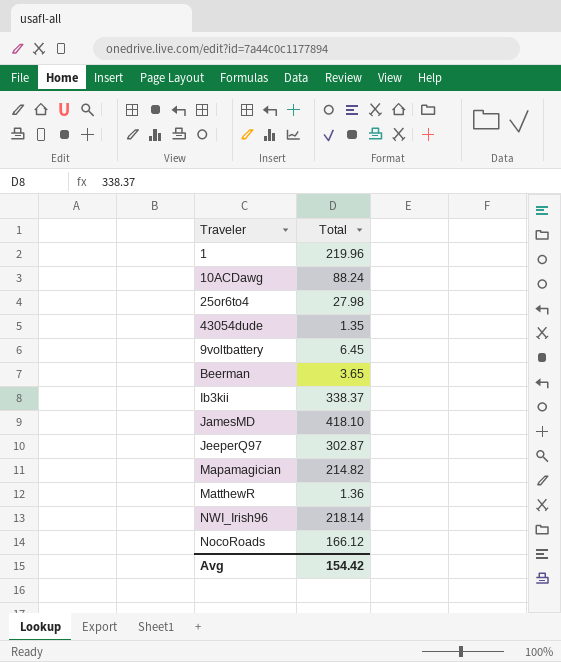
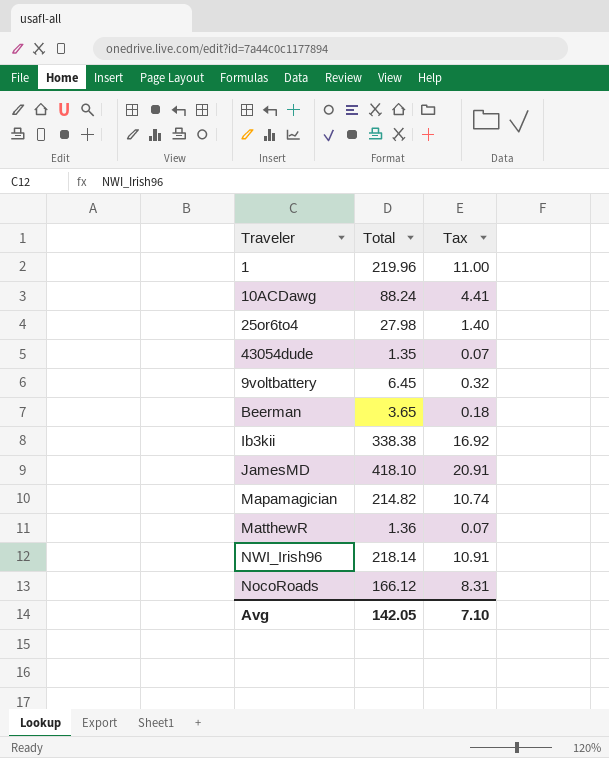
column Tax | formula: none -> [Total] * 0.05
row JeeperQ97: 302.87 -> none
Ib3kii | Total: 338.37 -> 338.38
Avg | Total: 154.42 -> 142.05

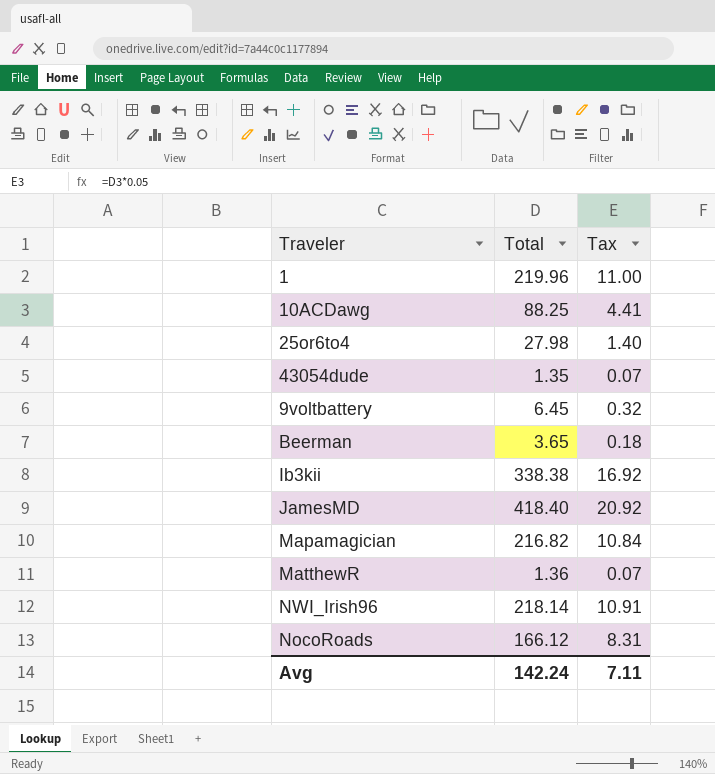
10ACDawg | Total: 88.24 -> 88.25
JamesMD | Total: 418.10 -> 418.40
JamesMD | Tax: 20.91 -> 20.92
Mapamagician | Total: 214.82 -> 216.82
Mapamagician | Tax: 10.74 -> 10.84
Avg | Total: 142.05 -> 142.24
Avg | Tax: 7.10 -> 7.11

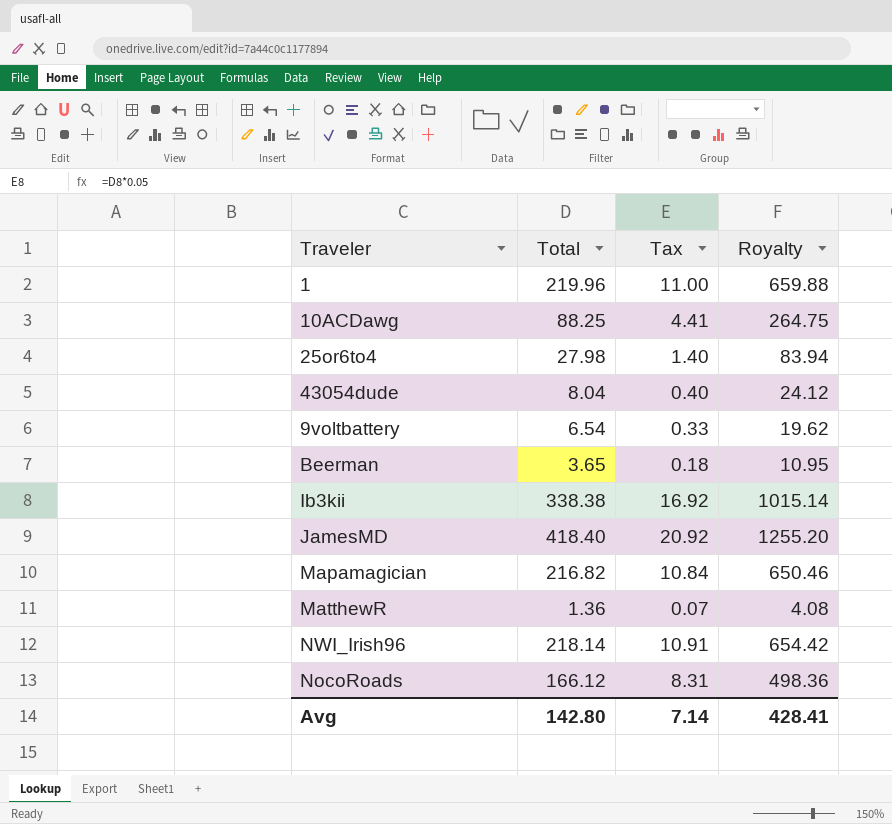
column Royalty | formula: none -> [Total] * 3
43054dude | Total: 1.35 -> 8.04
43054dude | Tax: 0.07 -> 0.40
9voltbattery | Total: 6.45 -> 6.54
9voltbattery | Tax: 0.32 -> 0.33
Avg | Total: 142.24 -> 142.80
Avg | Tax: 7.11 -> 7.14

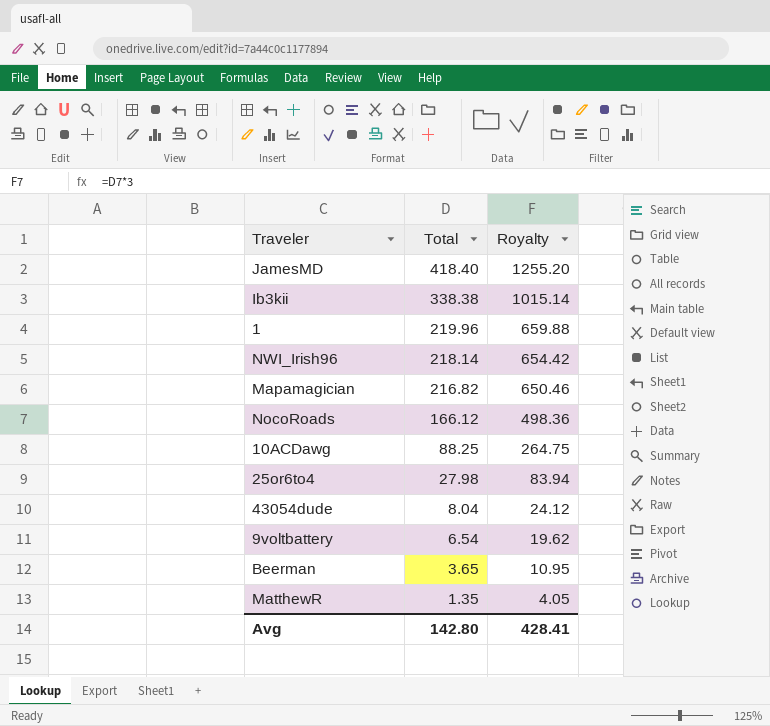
row order: none -> Total descending
column Tax | formula: [Total] * 0.05 -> none
MatthewR | Total: 1.36 -> 1.35
MatthewR | Royalty: 4.08 -> 4.05

